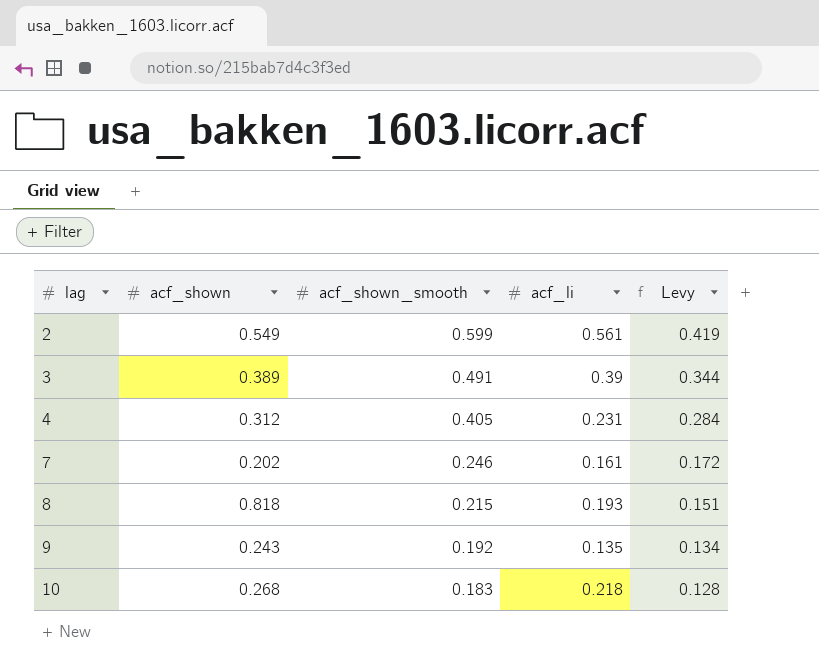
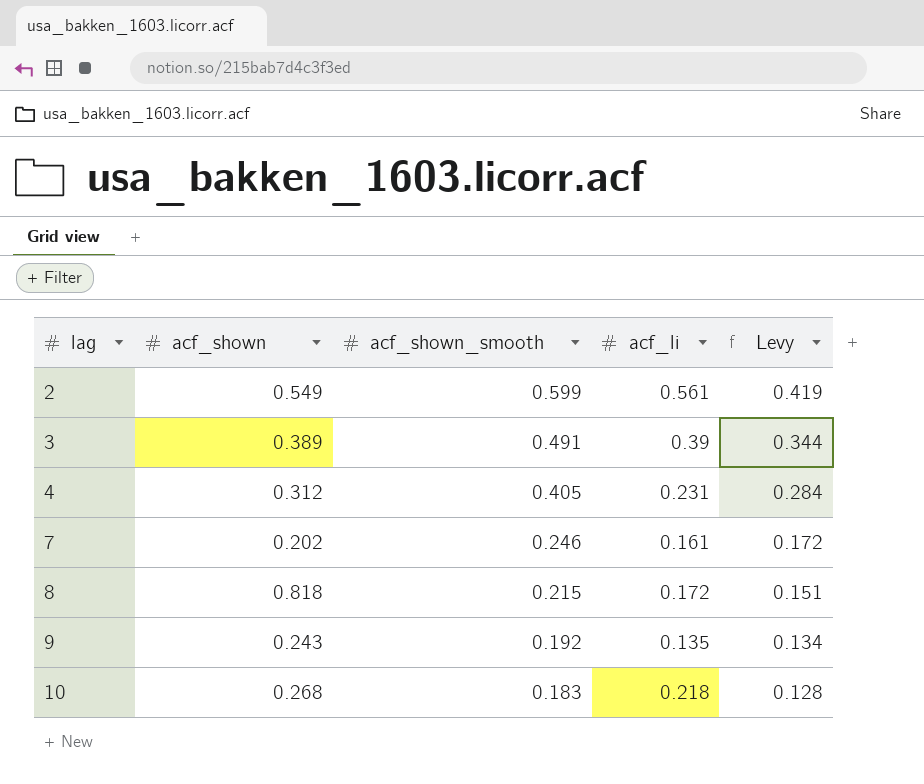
8 | acf_li: 0.193 -> 0.172

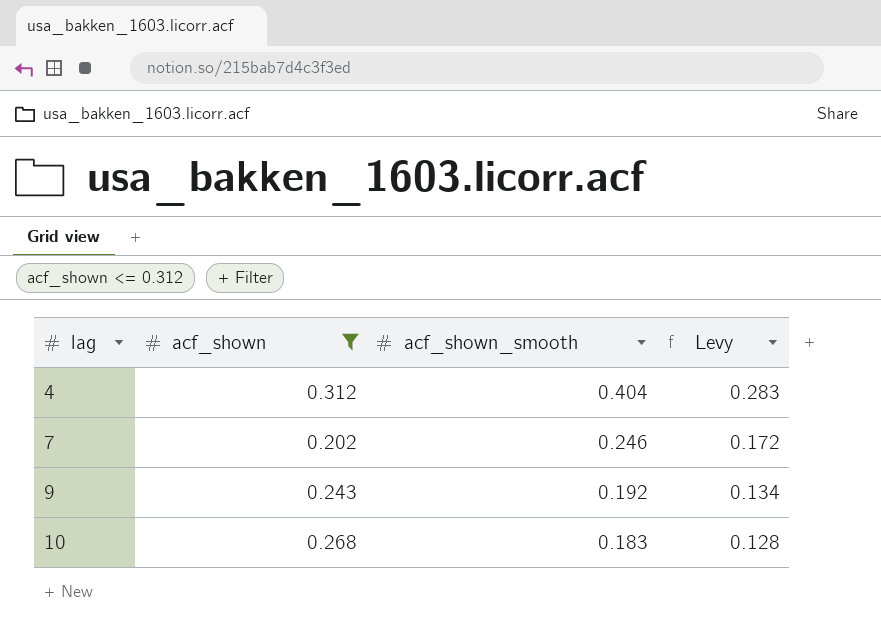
filter: none -> acf_shown <= 0.312
column acf_li | position: 4 -> none
4 | acf_shown_smooth: 0.405 -> 0.404
4 | Levy: 0.284 -> 0.283

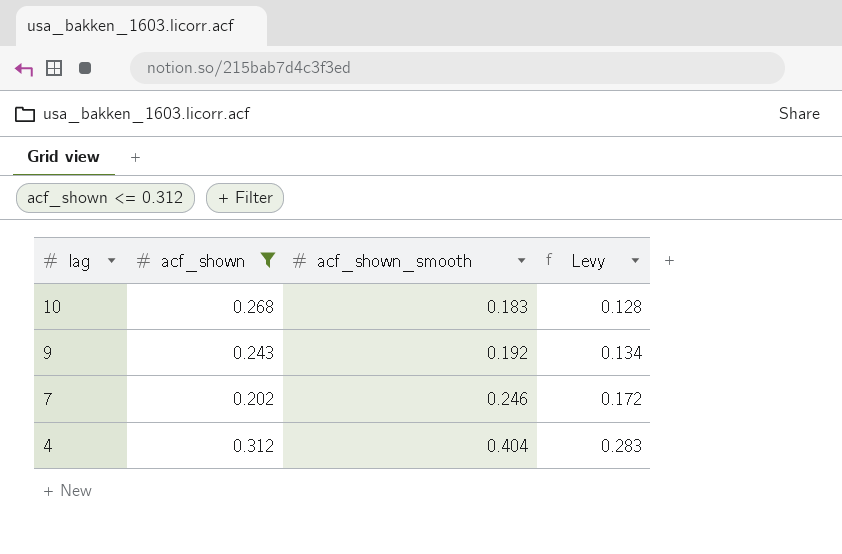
row order: lag ascending -> lag descending

